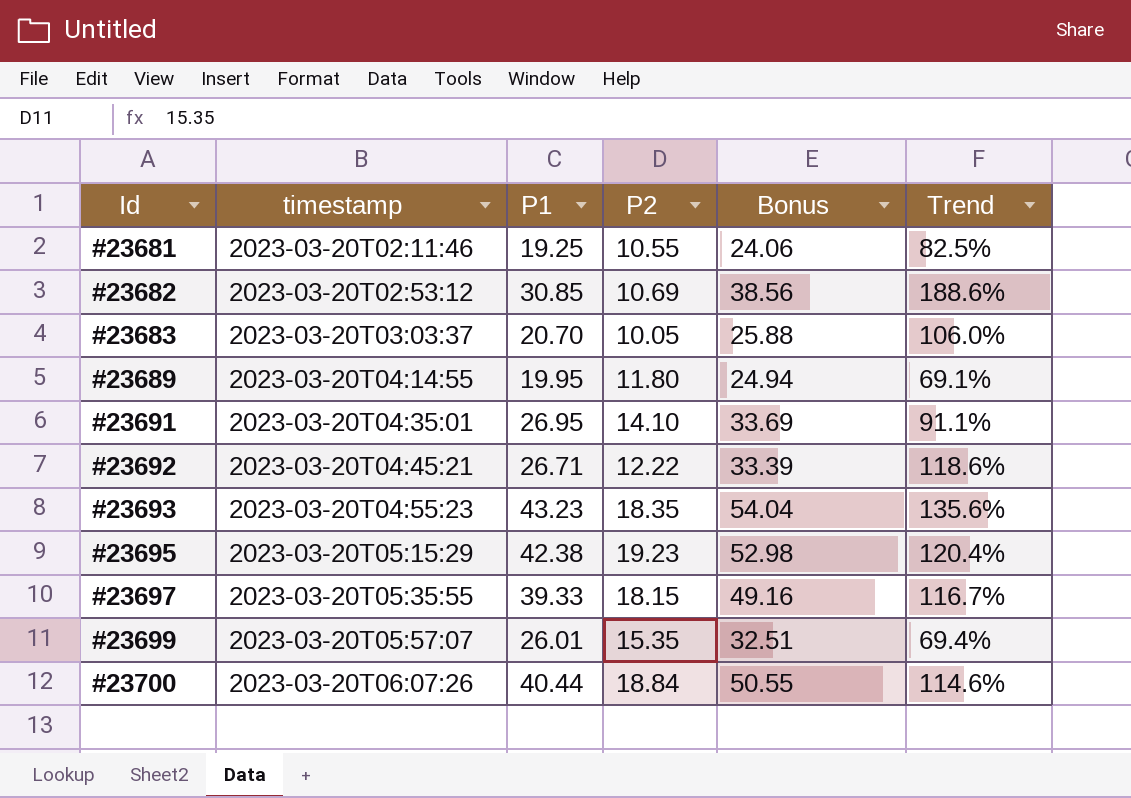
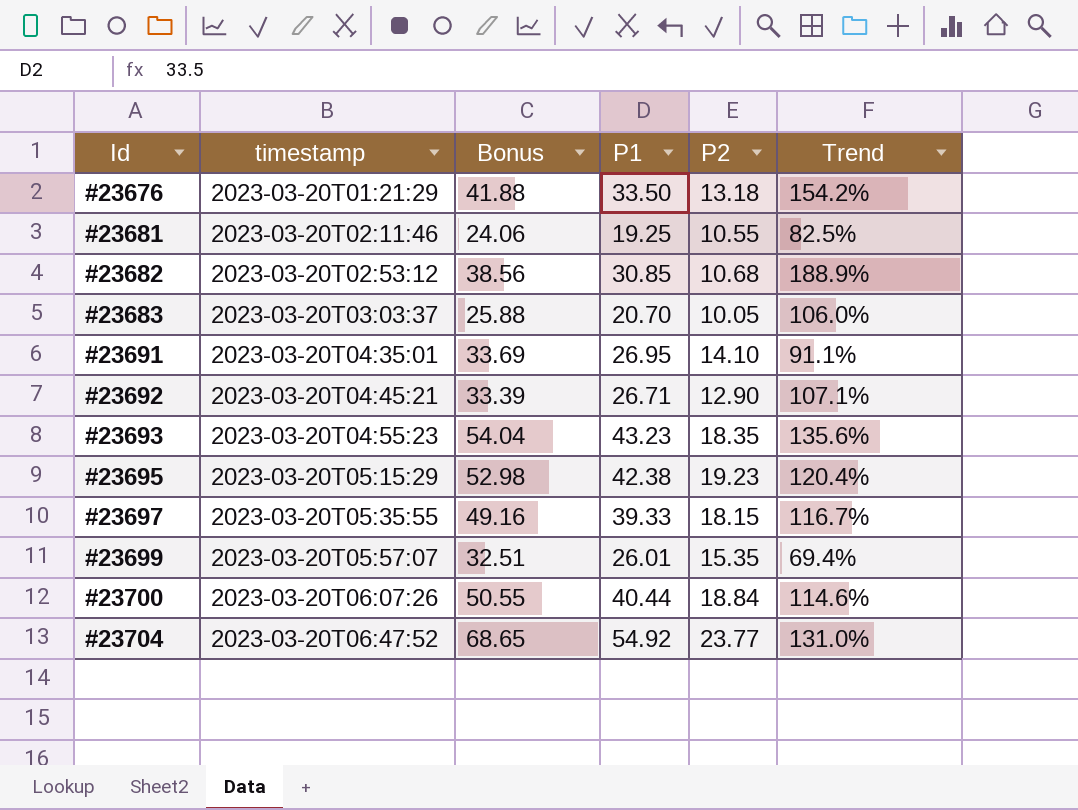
column Bonus | position: 5 -> 3
row #23689: 2023-03-20T04:14:55 | 19.95 | 11.80 | 24.94 | 69.1% -> none
row #23676: none -> 2023-03-20T01:21:29 | 41.88 | 33.50 | 13.18 | 154.2%
#23682 | P2: 10.69 -> 10.68
#23682 | Trend: 188.6% -> 188.9%
#23692 | P2: 12.22 -> 12.90
#23692 | Trend: 118.6% -> 107.1%
row #23704: none -> 2023-03-20T06:47:52 | 68.65 | 54.92 | 23.77 | 131.0%

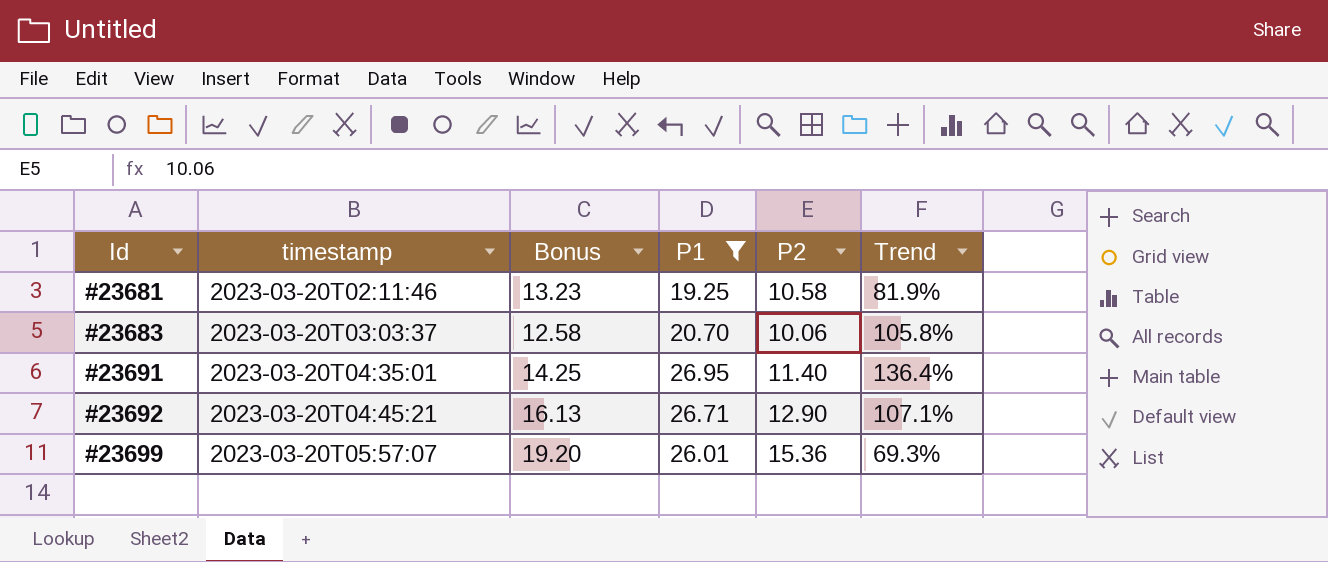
filter: none -> P1 <= 26.95
column Bonus | formula: [P1] * 1.25 -> [P2] * 1.25
#23681 | P2: 10.55 -> 10.58
#23681 | Trend: 82.5% -> 81.9%
#23683 | P2: 10.05 -> 10.06
#23683 | Trend: 106.0% -> 105.8%
#23691 | P2: 14.10 -> 11.40
#23691 | Trend: 91.1% -> 136.4%
#23699 | P2: 15.35 -> 15.36
#23699 | Trend: 69.4% -> 69.3%

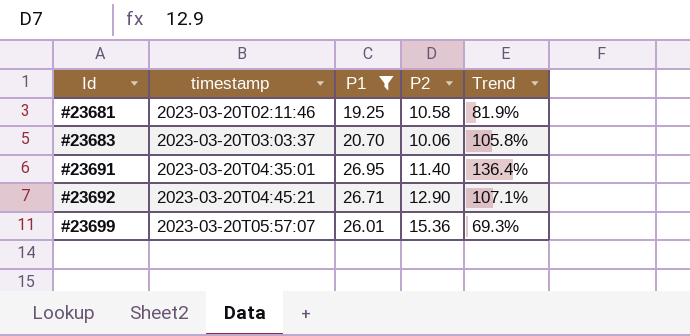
column Bonus | formula: [P2] * 1.25 -> none

